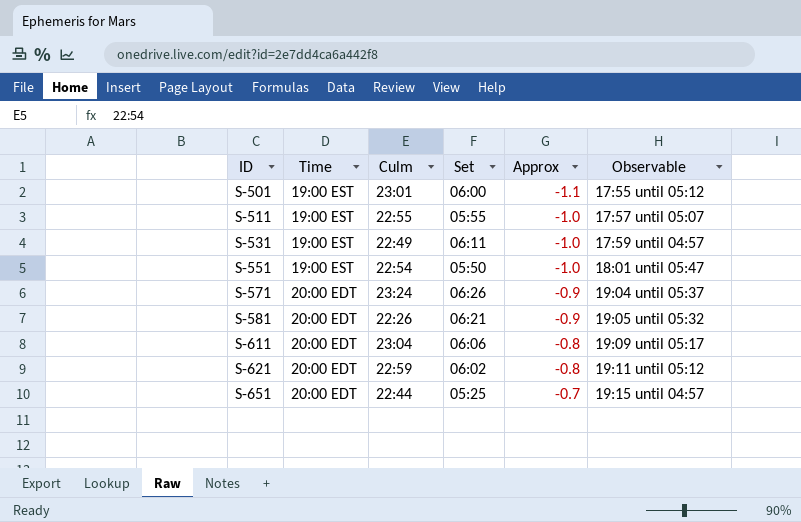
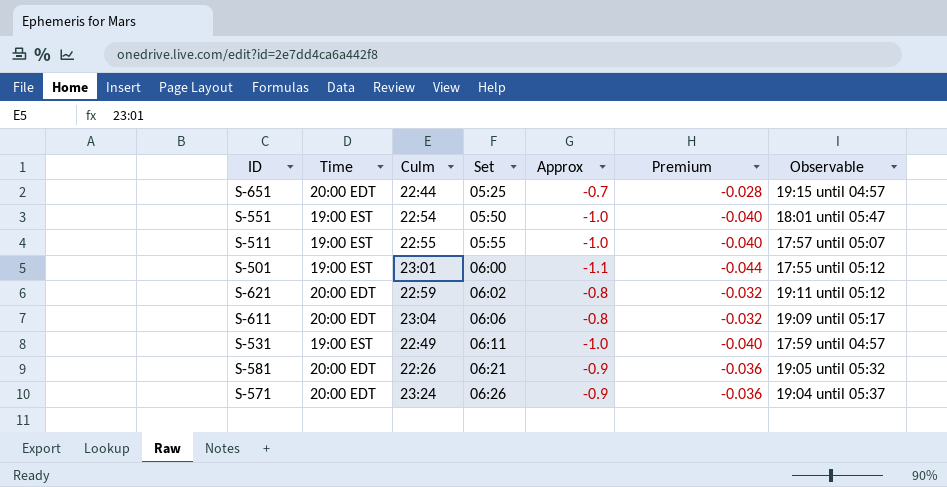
row order: ID ascending -> Set ascending
column Premium | formula: none -> [Approx] * 0.04

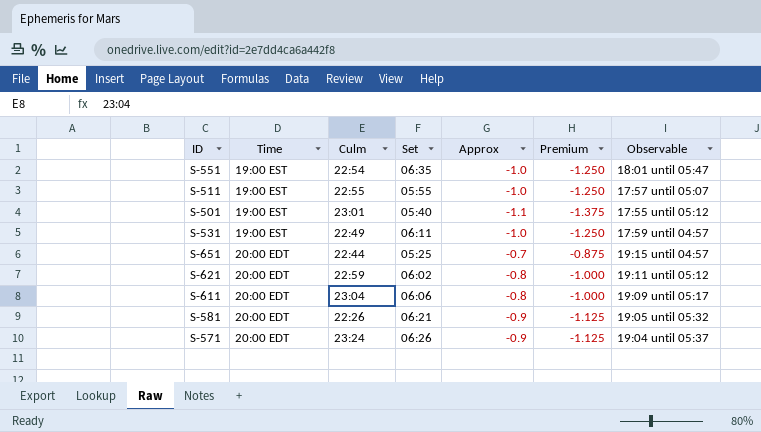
row order: Set ascending -> Time ascending
column Premium | formula: [Approx] * 0.04 -> [Approx] * 1.25
S-551 | Set: 05:50 -> 06:35
S-501 | Set: 06:00 -> 05:40

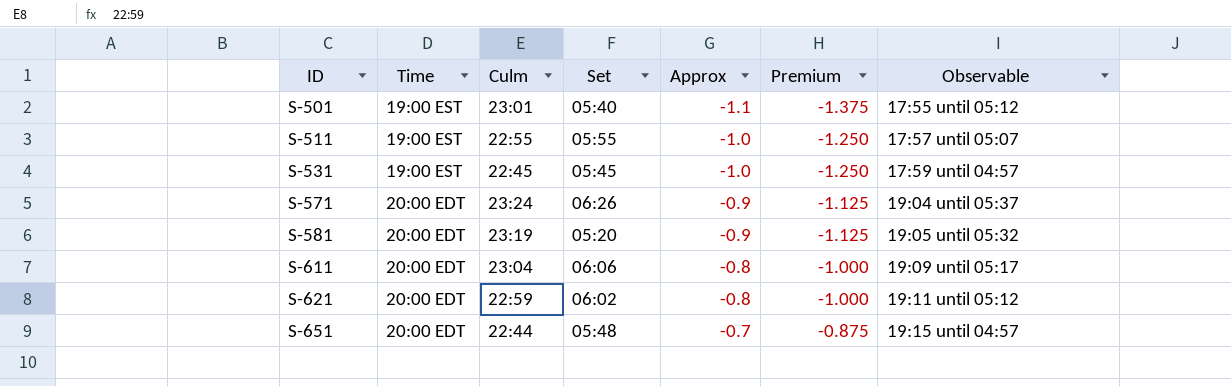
row order: Time ascending -> ID ascending
row S-551: 19:00 EST | 22:54 | 06:35 | -1.0 | -1.250 | 18:01 until 05:47 -> none
S-531 | Culm: 22:49 -> 22:45
S-531 | Set: 06:11 -> 05:45
S-581 | Culm: 22:26 -> 23:19
S-581 | Set: 06:21 -> 05:20
S-651 | Set: 05:25 -> 05:48

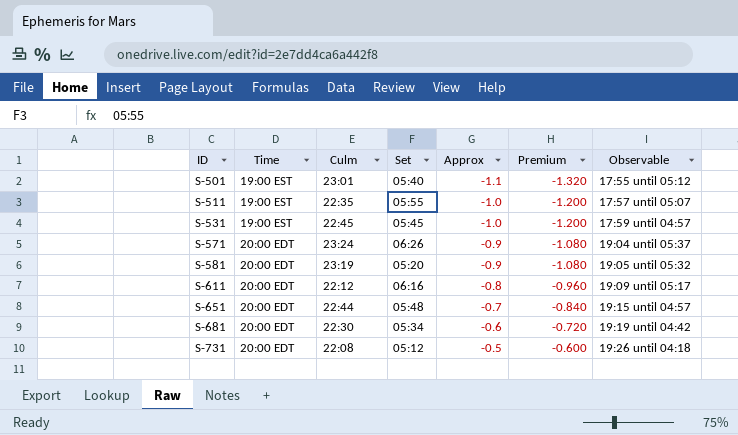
column Premium | formula: [Approx] * 1.25 -> [Approx] * 1.2
row S-621: 20:00 EDT | 22:59 | 06:02 | -0.8 | -1.000 | 19:11 until 05:12 -> none
S-511 | Culm: 22:55 -> 22:35
S-611 | Culm: 23:04 -> 22:12
S-611 | Set: 06:06 -> 06:16
row S-681: none -> 20:00 EDT | 22:30 | 05:34 | -0.6 | -0.720 | 19:19 until 04:42
row S-731: none -> 20:00 EDT | 22:08 | 05:12 | -0.5 | -0.600 | 19:26 until 04:18

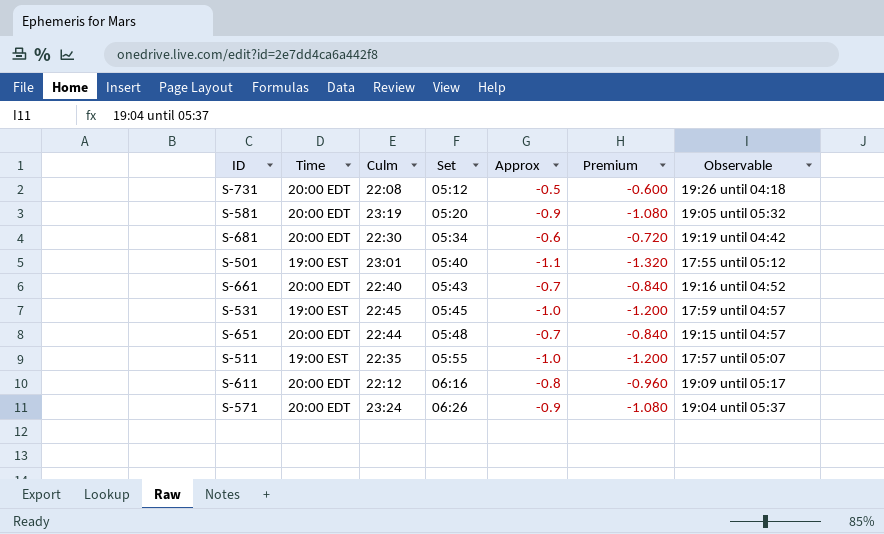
row order: ID ascending -> Set ascending
row S-661: none -> 20:00 EDT | 22:40 | 05:43 | -0.7 | -0.840 | 19:16 until 04:52

